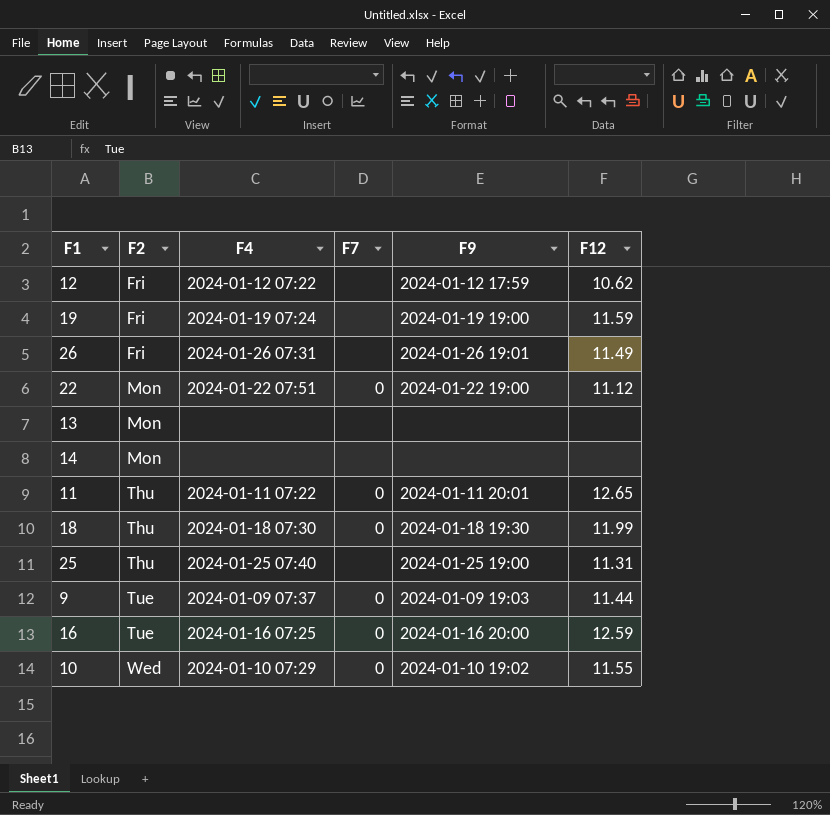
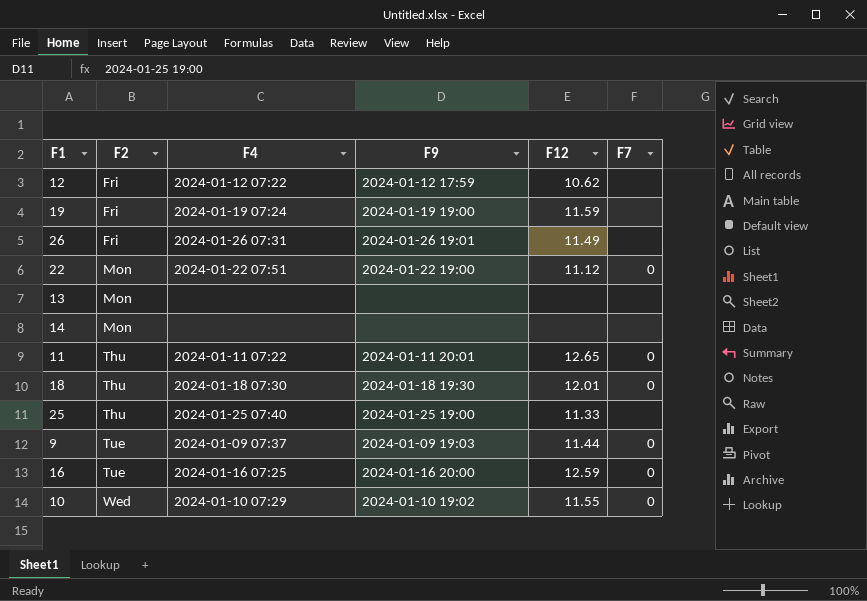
column F7 | position: 4 -> 6
18 | F12: 11.99 -> 12.01
25 | F12: 11.31 -> 11.33

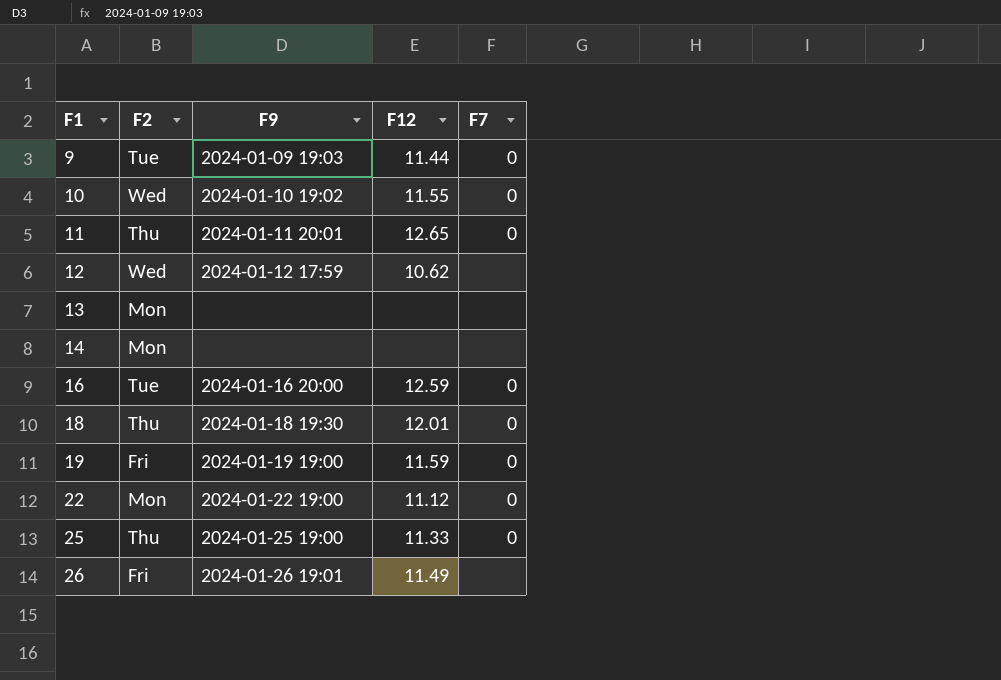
row order: F2 ascending -> F1 ascending
column F4 | position: 3 -> none
12 | F2: Fri -> Wed
19 | F7: none -> 0
25 | F7: none -> 0

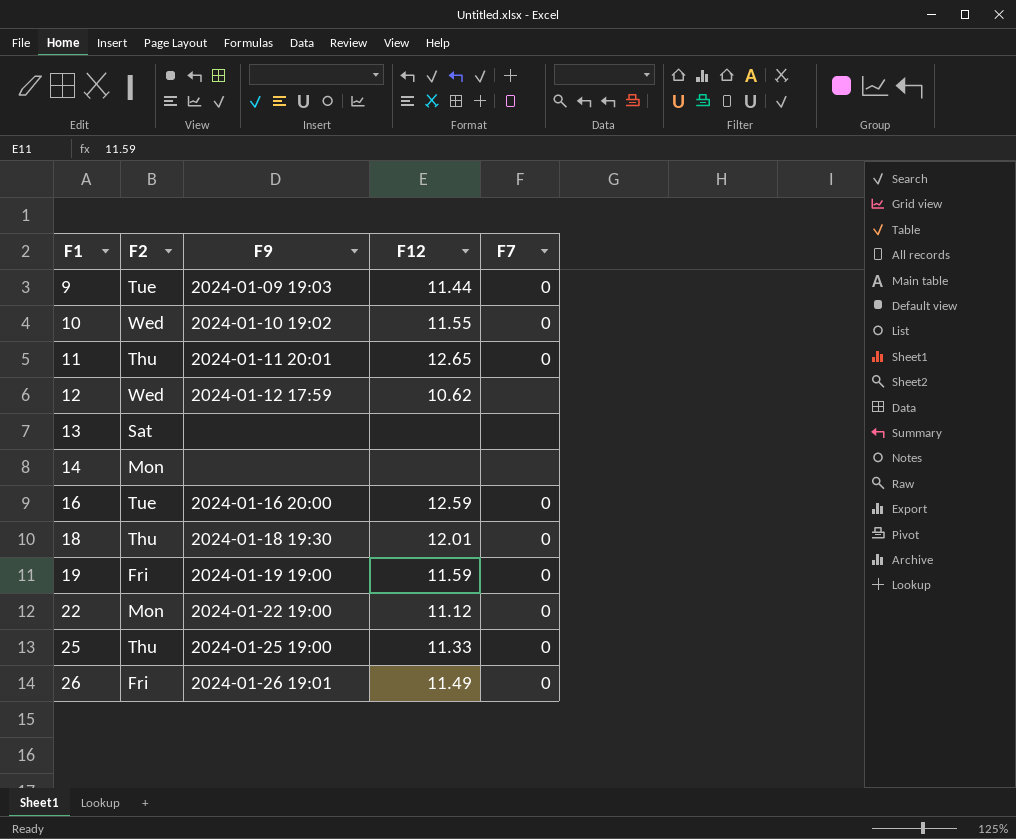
13 | F2: Mon -> Sat
26 | F7: none -> 0

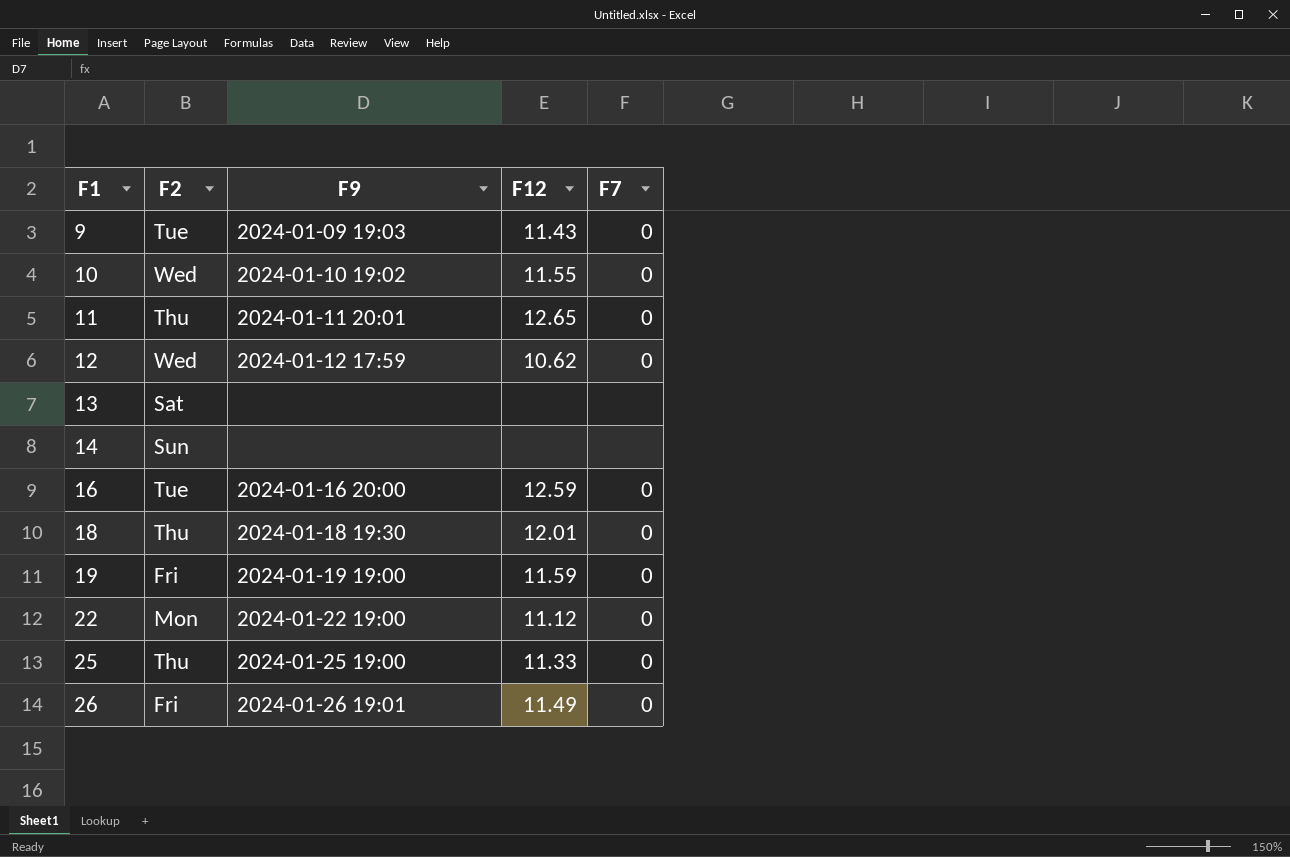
9 | F12: 11.44 -> 11.43
12 | F7: none -> 0
14 | F2: Mon -> Sun

